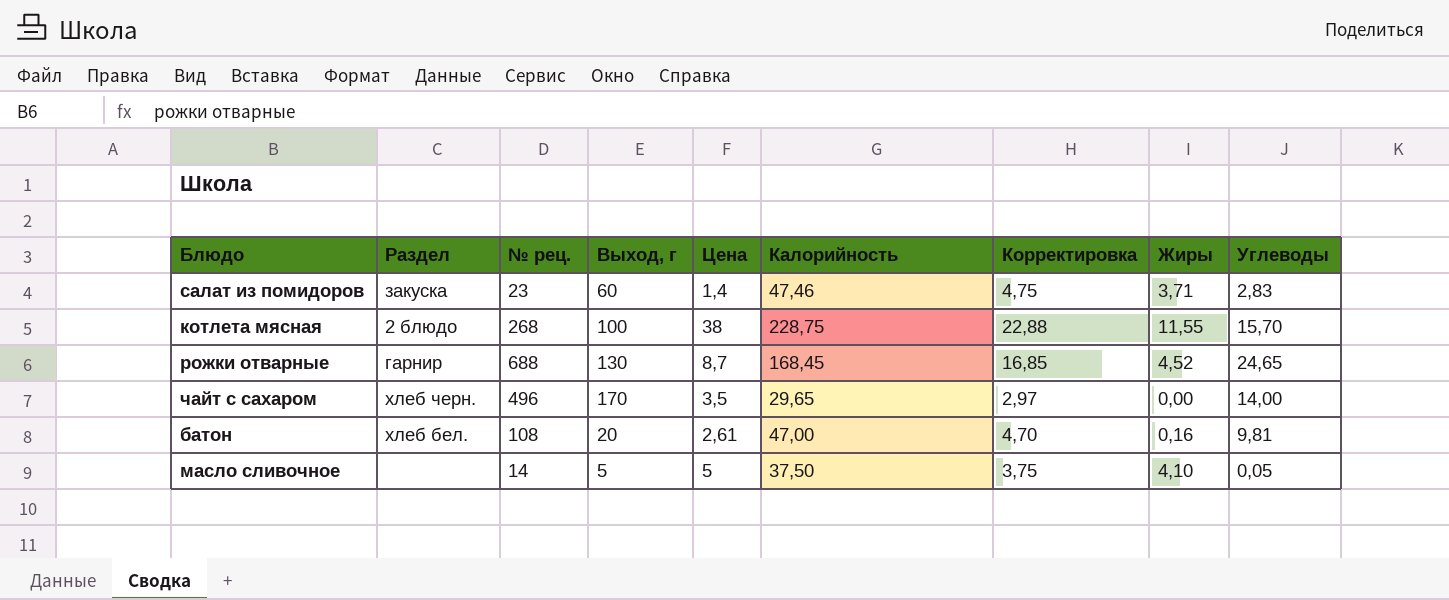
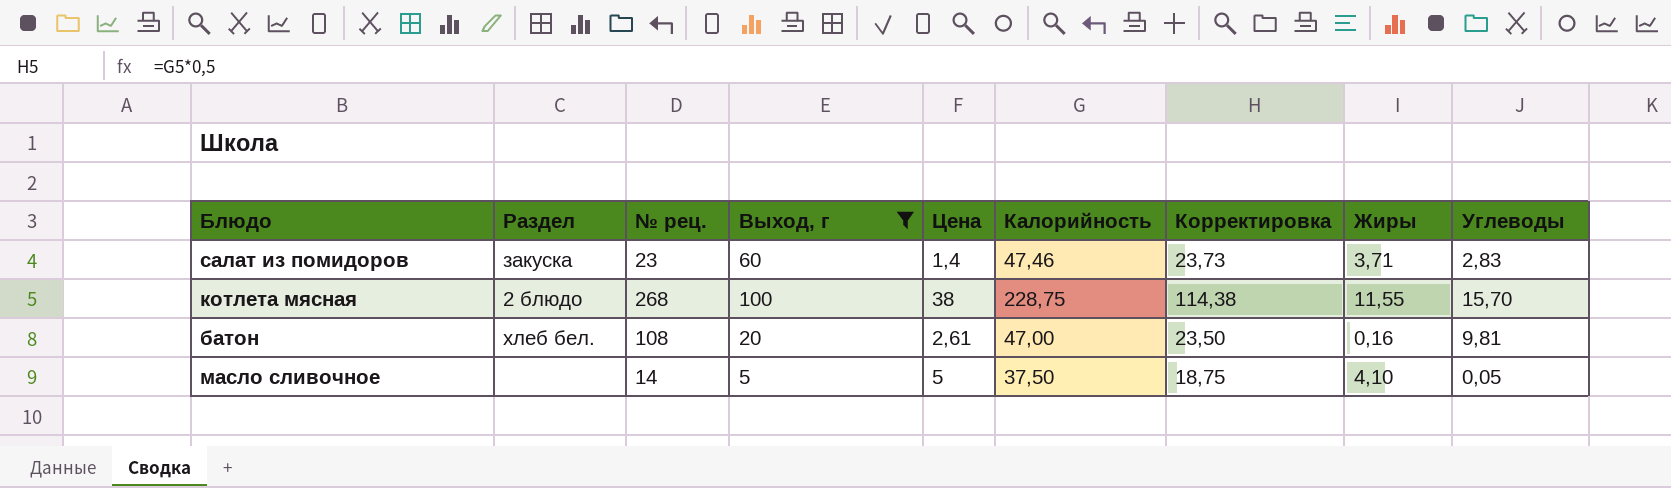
filter: none -> Выход, г <= 100
column Корректировка | formula: [Калорийность] * 0,1 -> [Калорийность] * 0,5

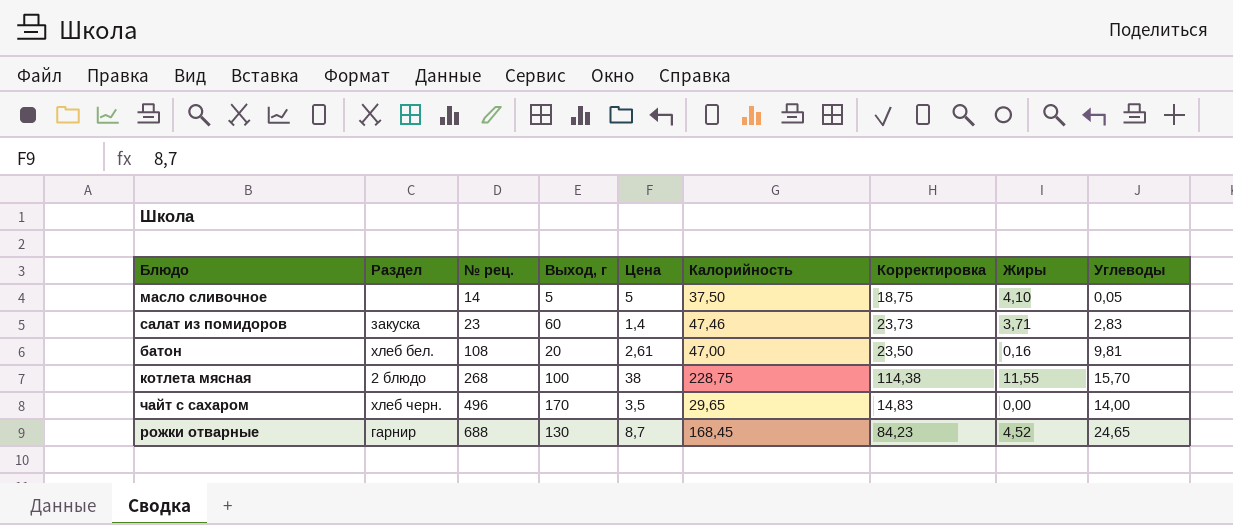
filter: Выход, г <= 100 -> none
row order: none -> № рец. ascending

